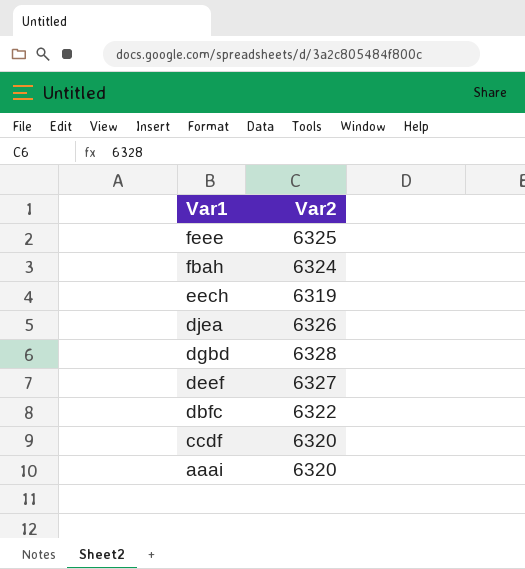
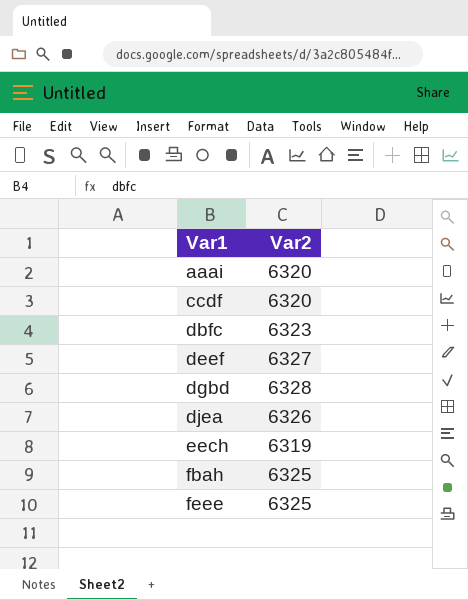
row order: Var1 descending -> Var1 ascending
dbfc | Var2: 6322 -> 6323
fbah | Var2: 6324 -> 6325

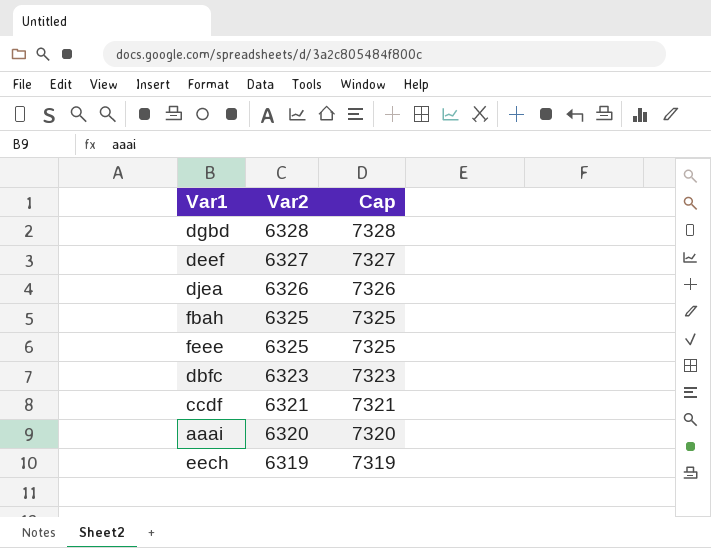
row order: Var1 ascending -> Var2 descending
column Cap | formula: none -> [Var2] + 1000
ccdf | Var2: 6320 -> 6321

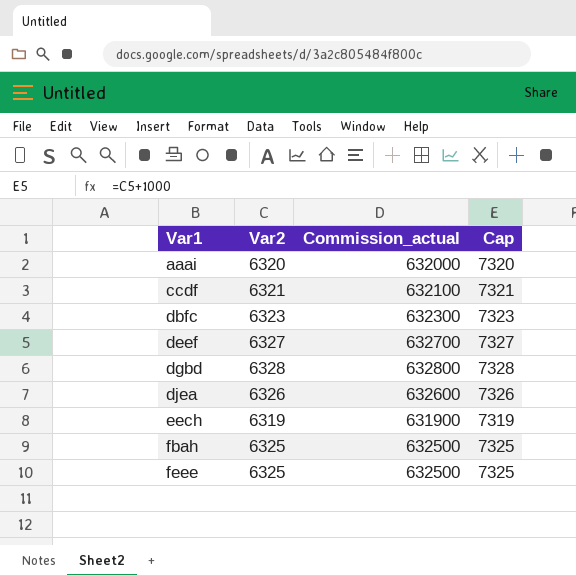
row order: Var2 descending -> Var1 ascending
column Commission_actual | formula: none -> [Var2] * 100

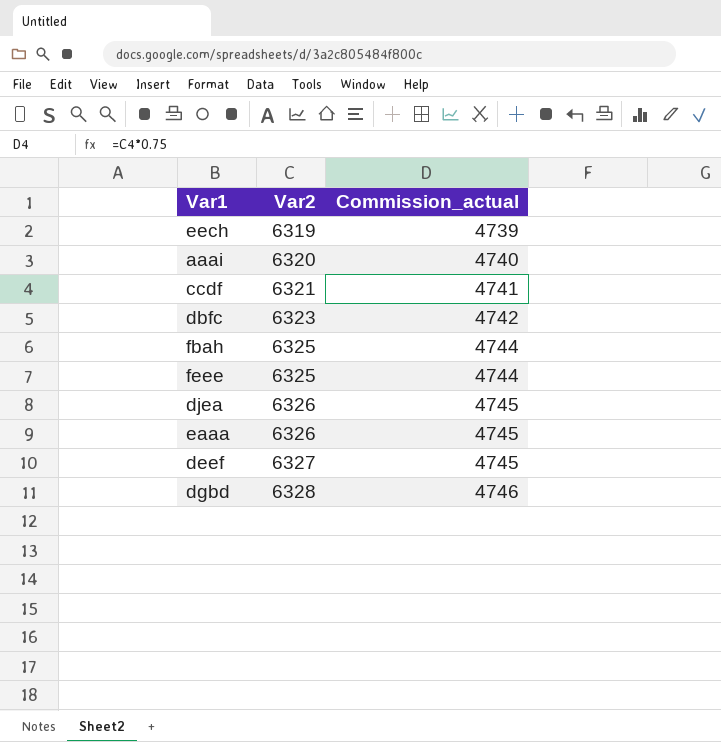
row order: Var1 ascending -> Var2 ascending
column Cap | formula: [Var2] + 1000 -> none
column Commission_actual | formula: [Var2] * 100 -> [Var2] * 0.75
row eaaa: none -> 6326 | 4745

